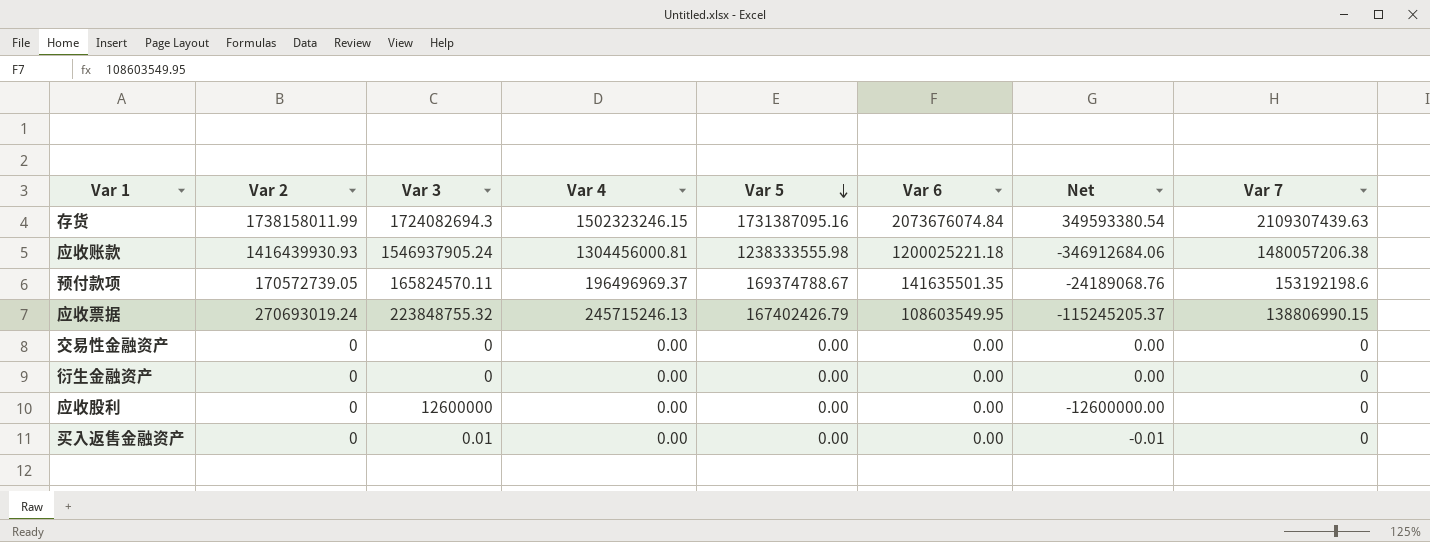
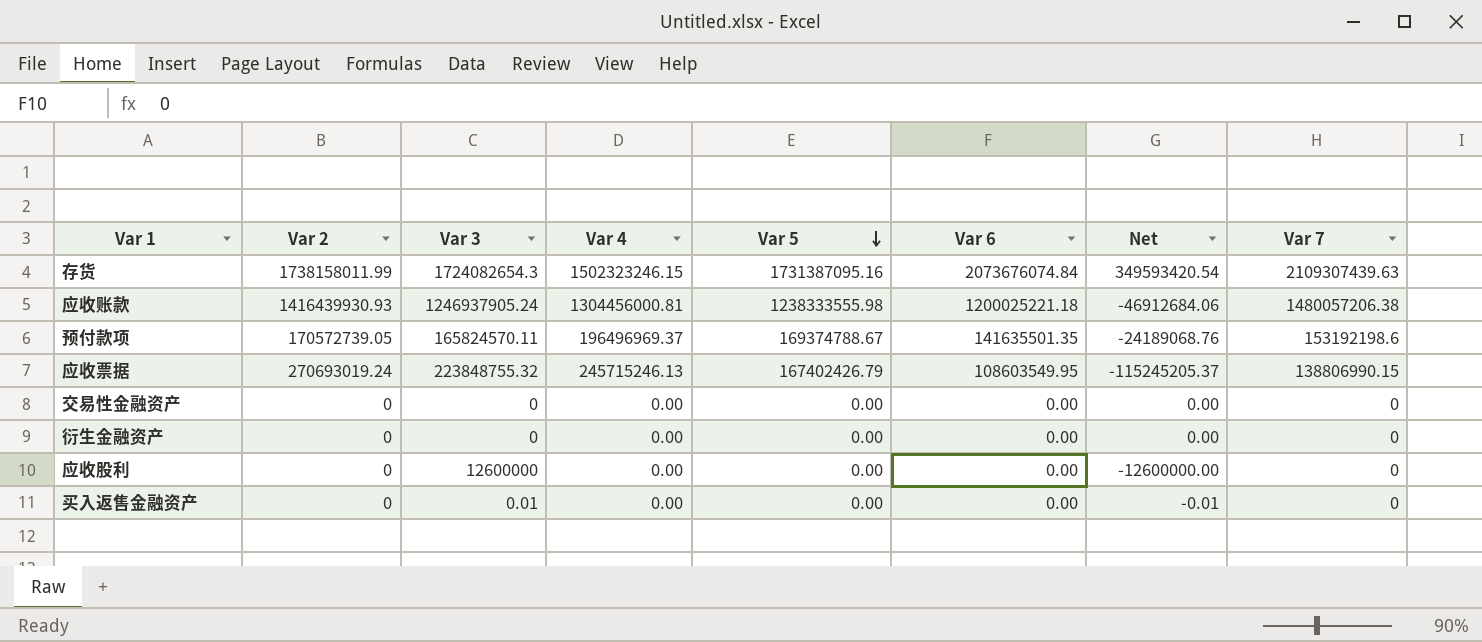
存货 | Var 3: 1724082694.3 -> 1724082654.3
存货 | Net: 349593380.54 -> 349593420.54
应收账款 | Var 3: 1546937905.24 -> 1246937905.24
应收账款 | Net: -346912684.06 -> -46912684.06

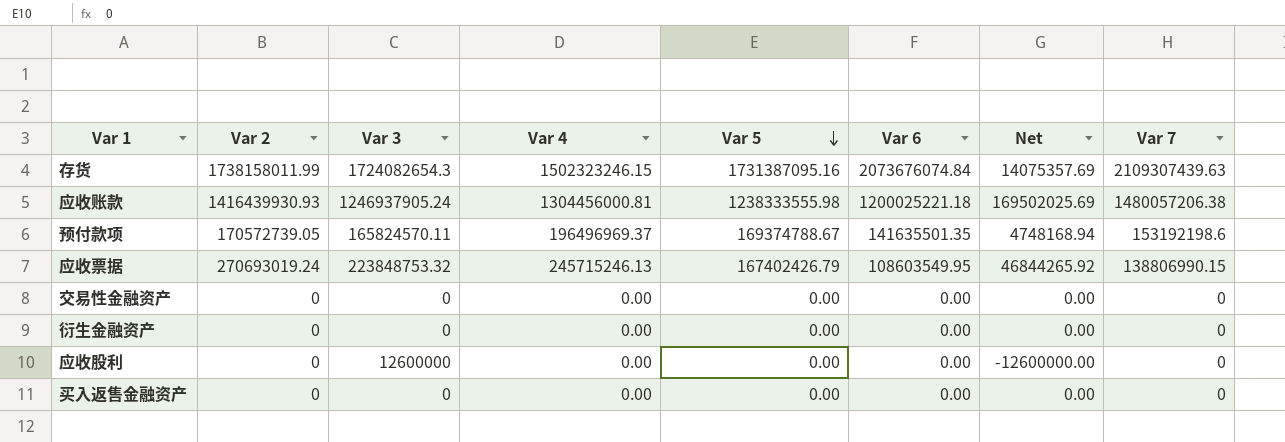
column Net | formula: [Var 6] - [Var 3] -> [Var 2] - [Var 3]
应收票据 | Var 3: 223848755.32 -> 223848753.32
买入返售金融资产 | Var 3: 0.01 -> 0

